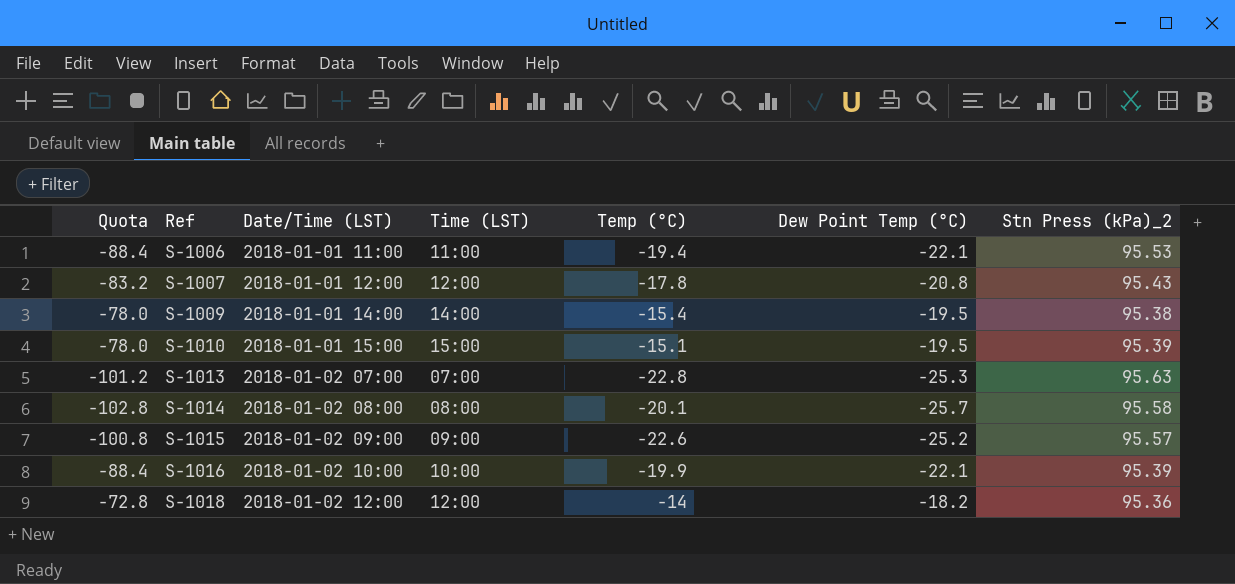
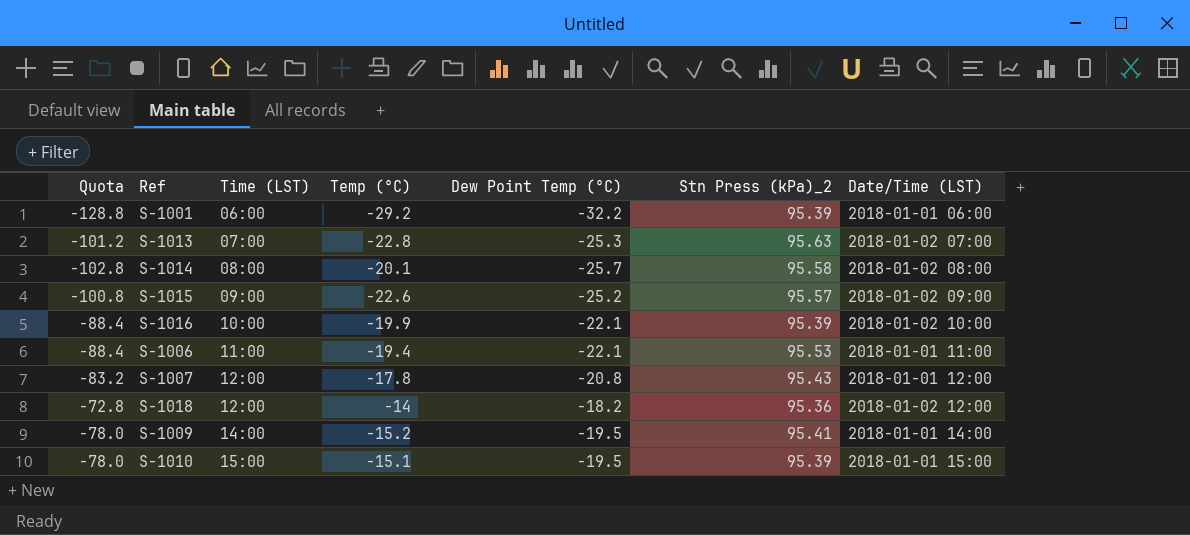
row order: Ref ascending -> Time (LST) ascending
column Date/Time (LST) | position: 3 -> 7
row S-1001: none -> -128.8 | 06:00 | -29.2 | -32.2 | 95.39 | 2018-01-01 06:00
S-1009 | Temp (°C): -15.4 -> -15.2
S-1009 | Stn Press (kPa)_2: 95.38 -> 95.41

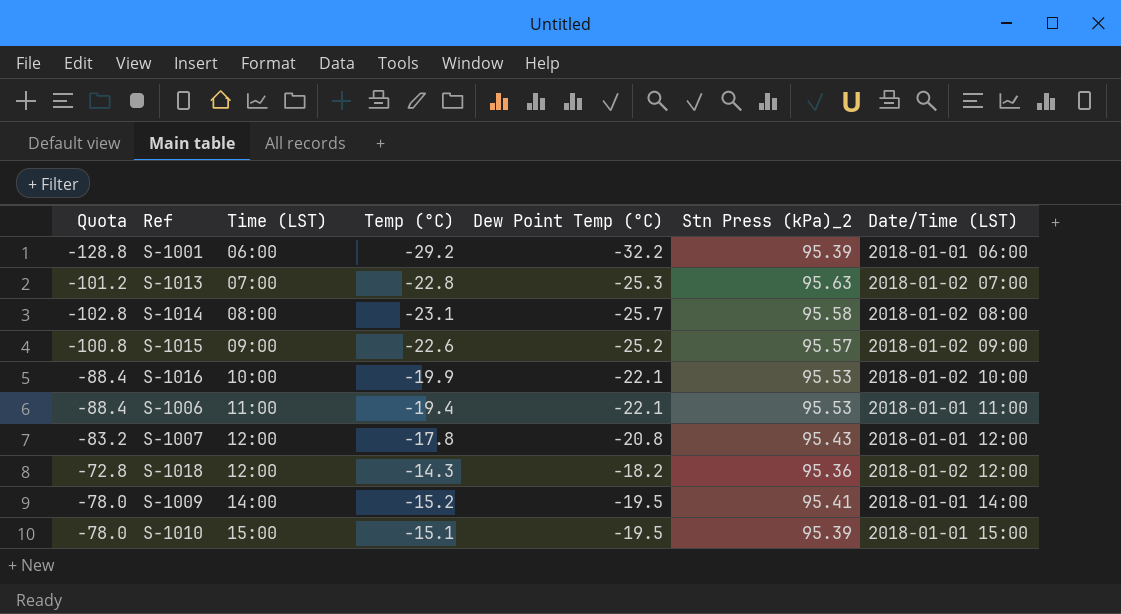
S-1014 | Temp (°C): -20.1 -> -23.1
S-1016 | Stn Press (kPa)_2: 95.39 -> 95.53
S-1018 | Temp (°C): -14 -> -14.3

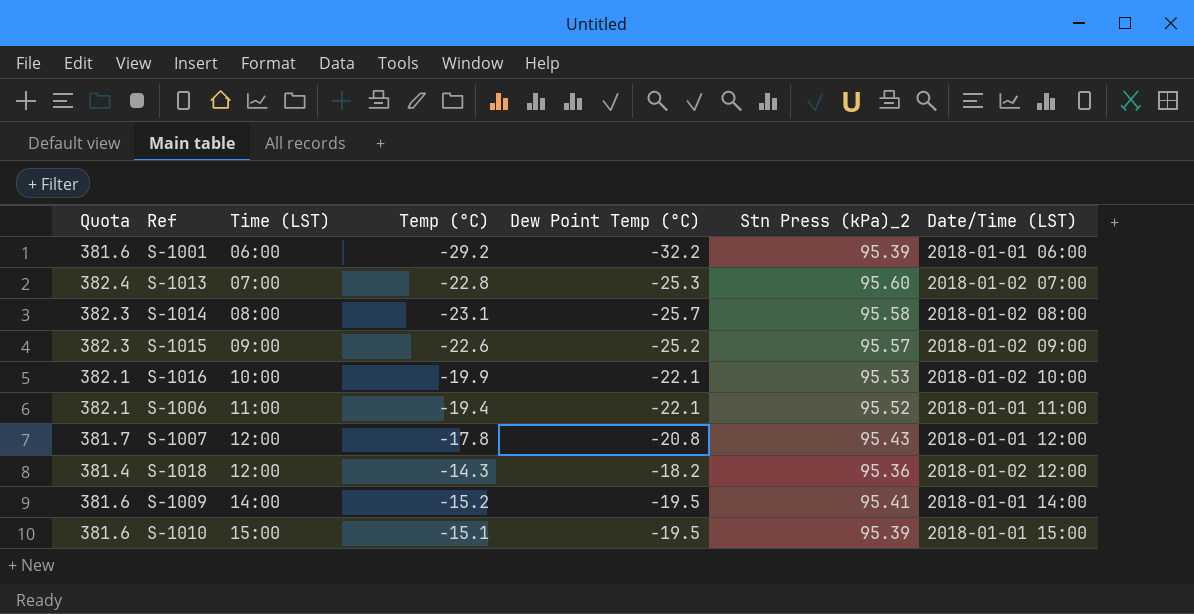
column Quota | formula: [Dew Point Temp (°C)] * 4 -> [Stn Press (kPa)_2] * 4
S-1013 | Stn Press (kPa)_2: 95.63 -> 95.60
S-1006 | Stn Press (kPa)_2: 95.53 -> 95.52

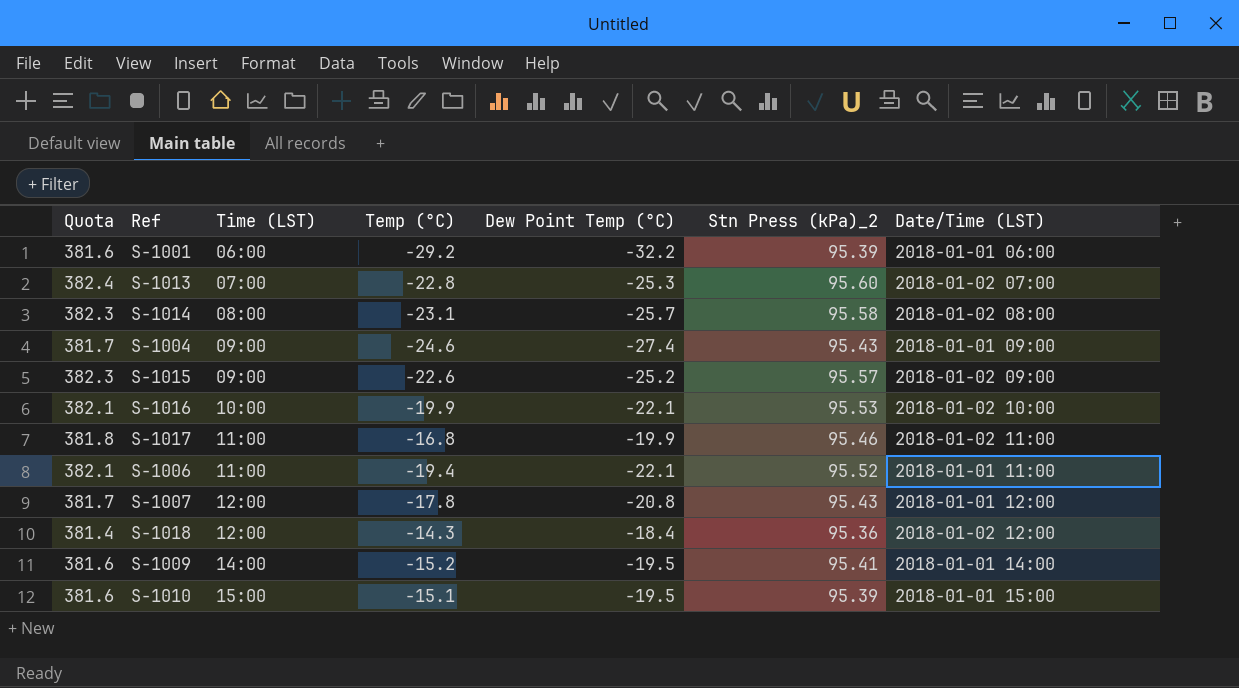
row S-1004: none -> 381.7 | 09:00 | -24.6 | -27.4 | 95.43 | 2018-01-01 09:00
row S-1017: none -> 381.8 | 11:00 | -16.8 | -19.9 | 95.46 | 2018-01-02 11:00
S-1018 | Dew Point Temp (°C): -18.2 -> -18.4

